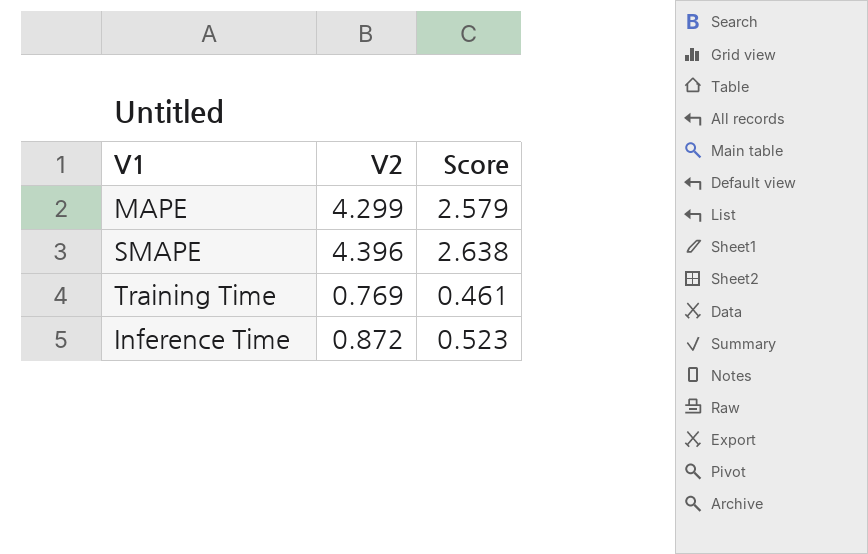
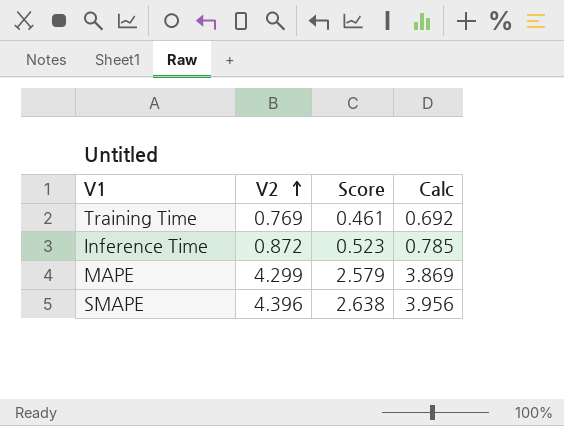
row order: none -> V2 ascending
column Calc | formula: none -> [V2] * 0.9

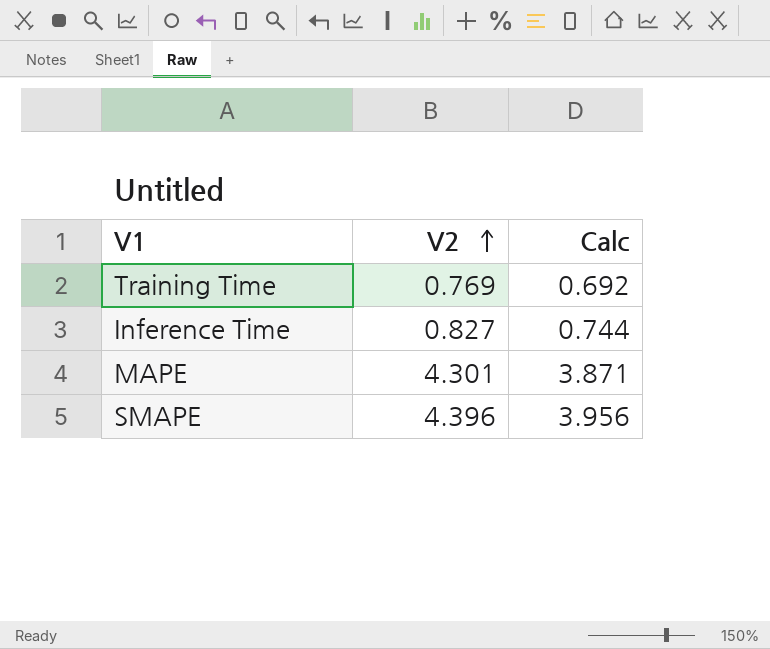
column Score | formula: [V2] * 0.6 -> none
Inference Time | V2: 0.872 -> 0.827
Inference Time | Calc: 0.785 -> 0.744
MAPE | V2: 4.299 -> 4.301
MAPE | Calc: 3.869 -> 3.871

